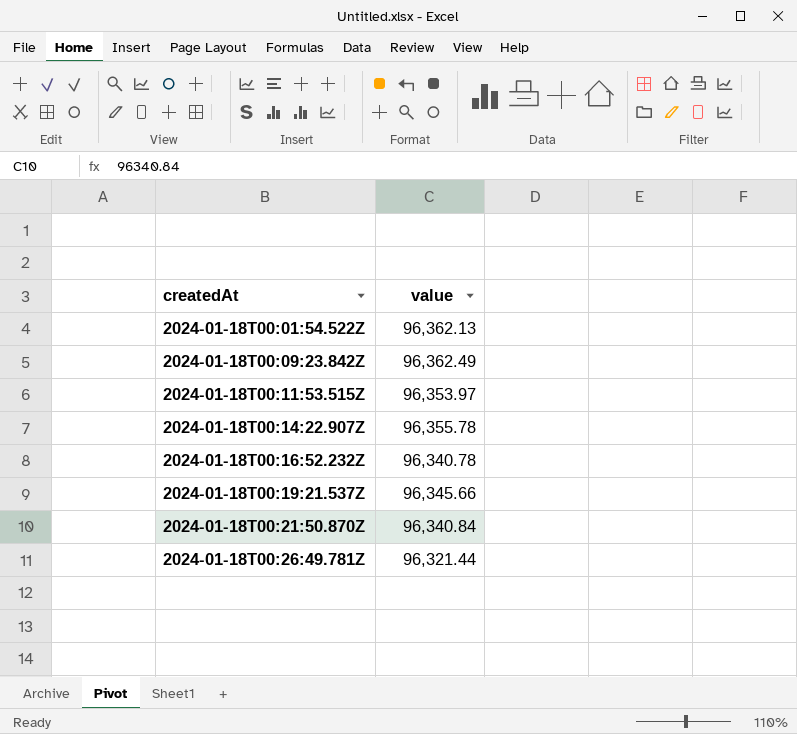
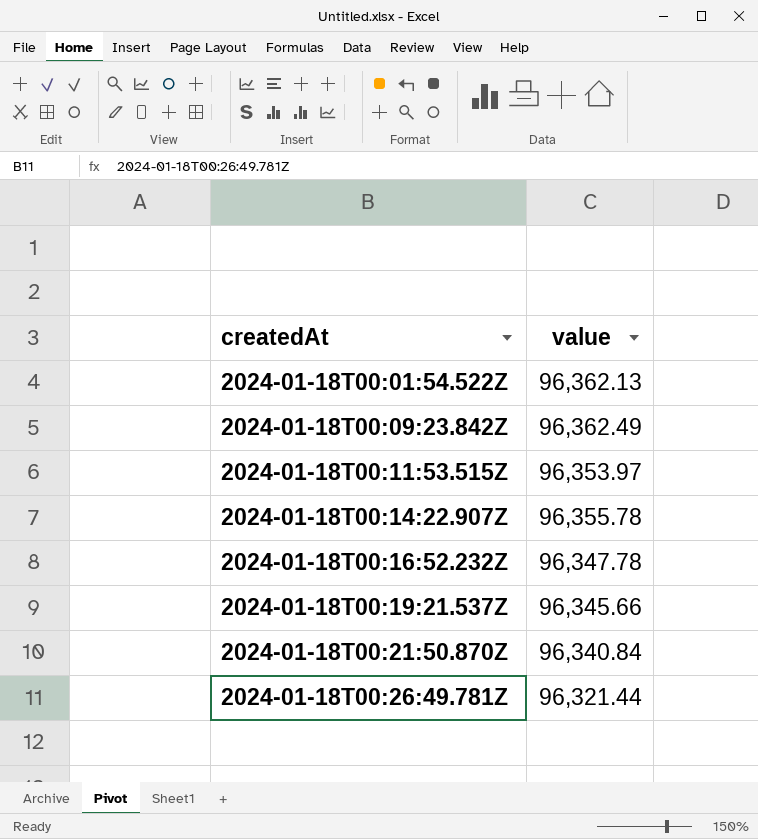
2024-01-18T00:16:52.232Z | value: 96,340.78 -> 96,347.78

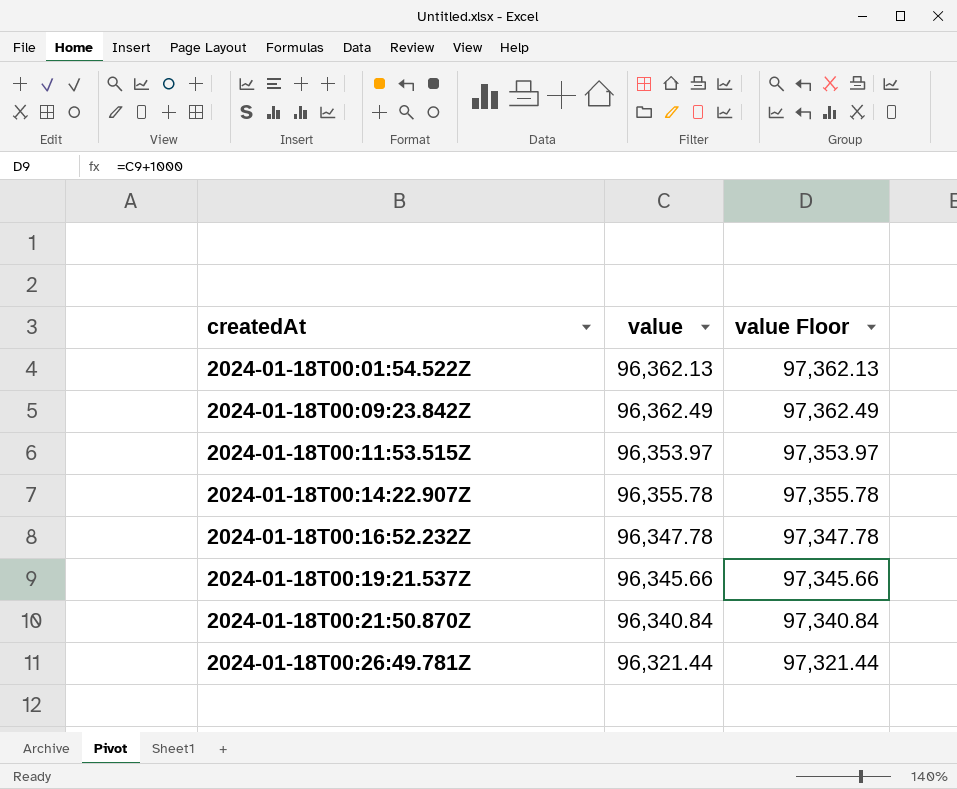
column value Floor | formula: none -> [value] + 1000

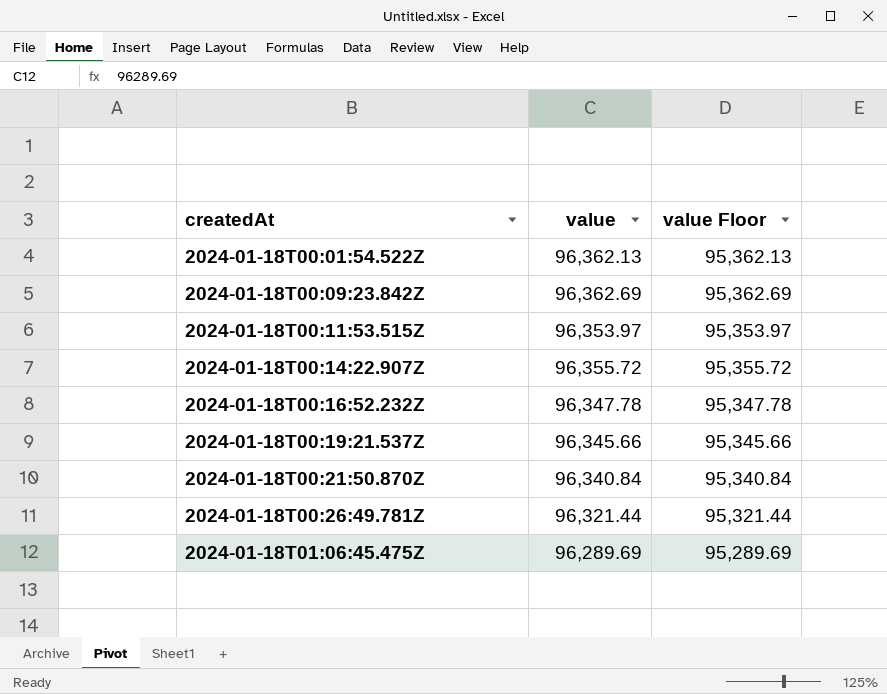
column value Floor | formula: [value] + 1000 -> [value] - 1000
2024-01-18T00:09:23.842Z | value: 96,362.49 -> 96,362.69
2024-01-18T00:14:22.907Z | value: 96,355.78 -> 96,355.72
row 2024-01-18T01:06:45.475Z: none -> 96,289.69 | 95,289.69

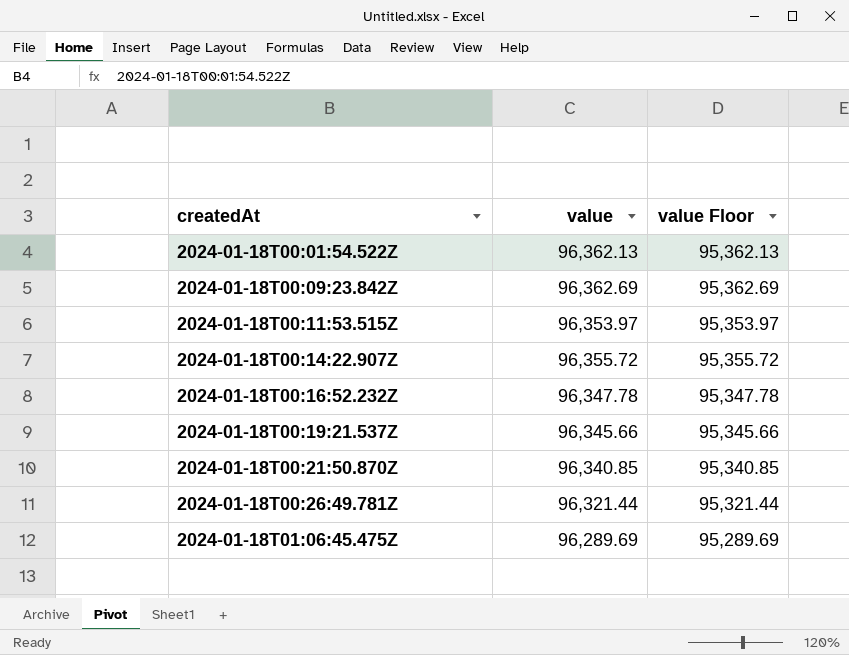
2024-01-18T00:21:50.870Z | value: 96,340.84 -> 96,340.85
2024-01-18T00:21:50.870Z | value Floor: 95,340.84 -> 95,340.85

